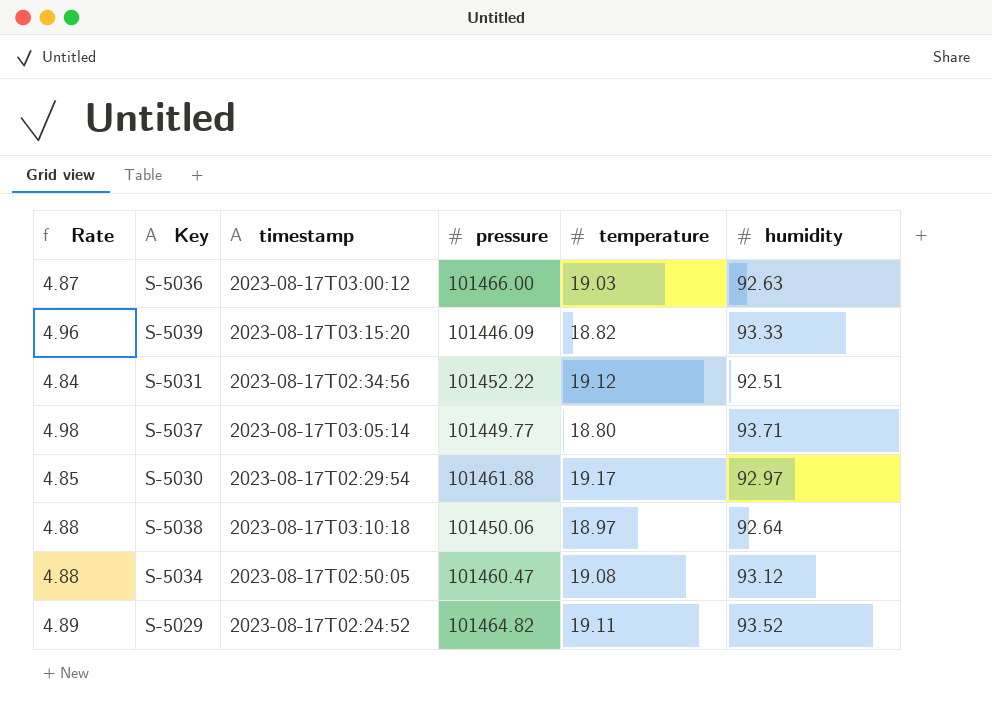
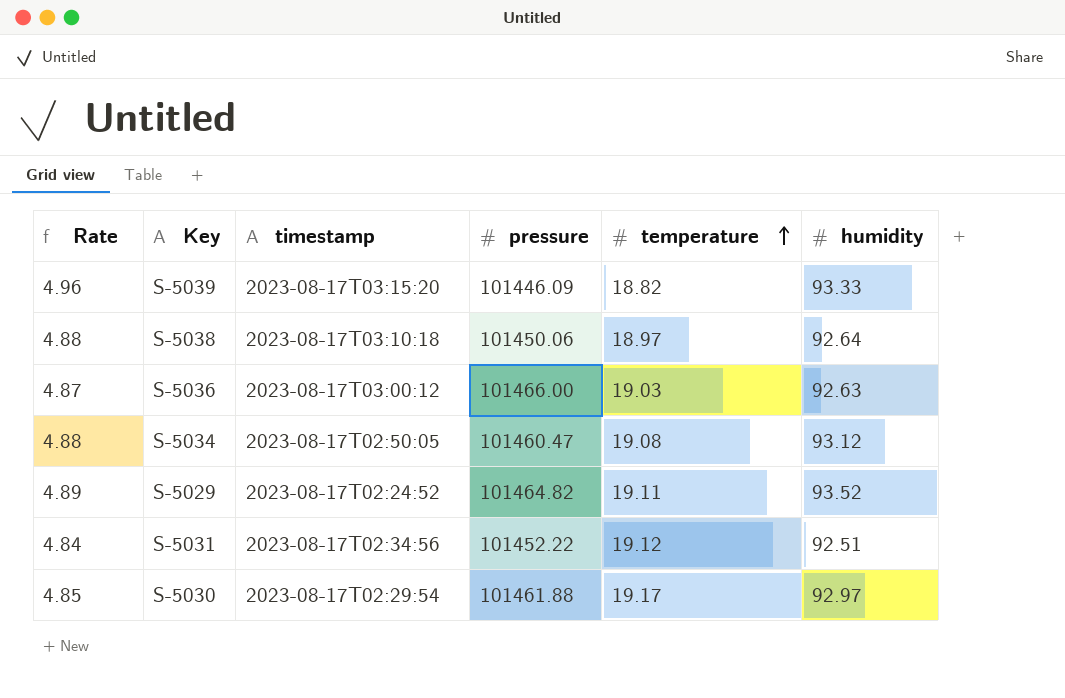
row order: none -> temperature ascending
row S-5037: 4.98 | 2023-08-17T03:05:14 | 101449.77 | 18.80 | 93.71 -> none

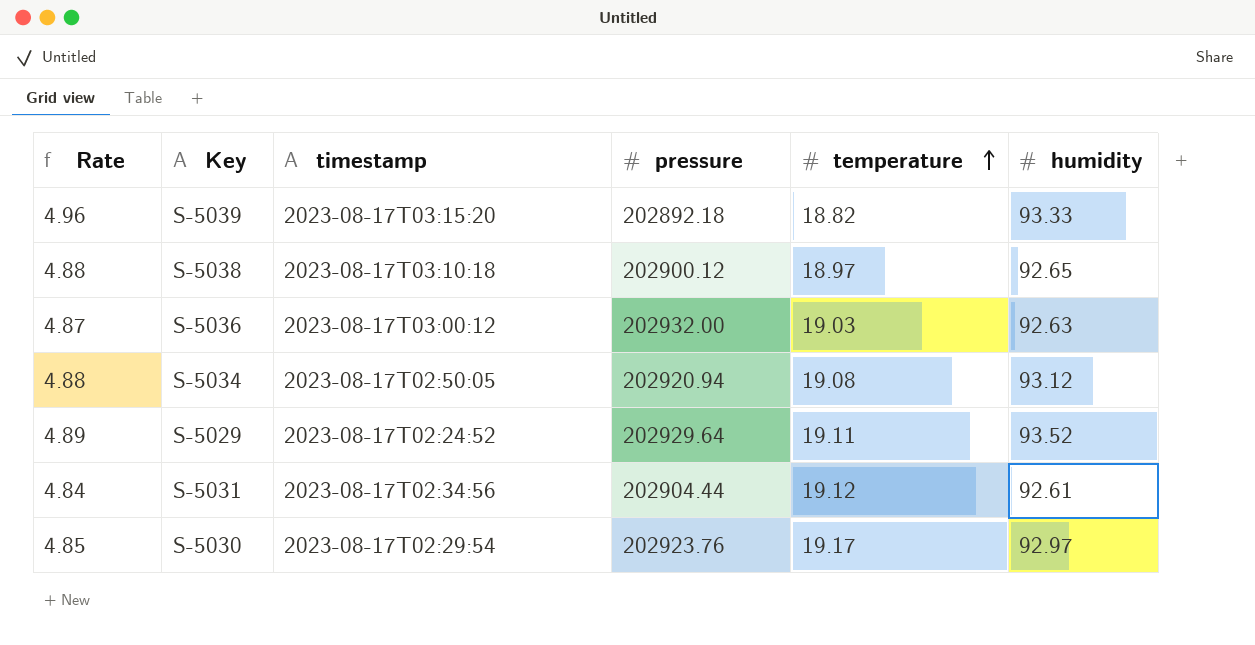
S-5039 | pressure: 101446.09 -> 202892.18
S-5038 | pressure: 101450.06 -> 202900.12
S-5038 | humidity: 92.64 -> 92.65
S-5036 | pressure: 101466.00 -> 202932.00
S-5034 | pressure: 101460.47 -> 202920.94
S-5029 | pressure: 101464.82 -> 202929.64
S-5031 | pressure: 101452.22 -> 202904.44
S-5031 | humidity: 92.51 -> 92.61
S-5030 | pressure: 101461.88 -> 202923.76

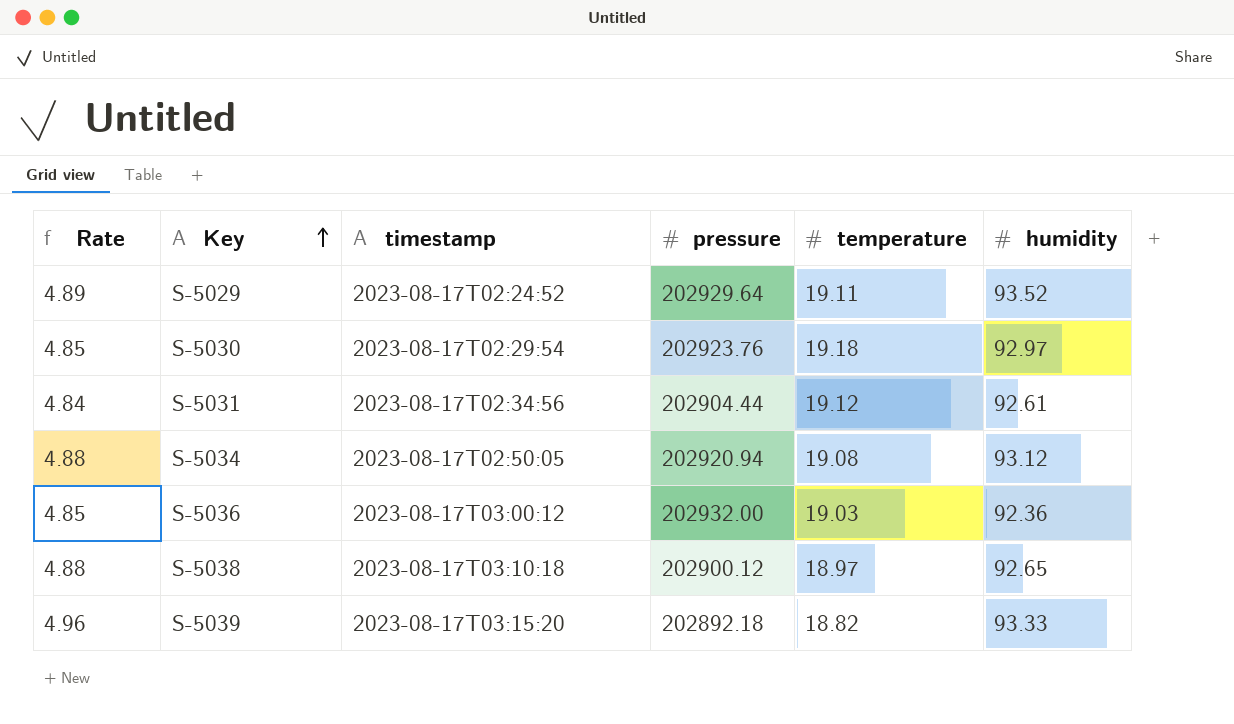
row order: temperature ascending -> Key ascending
S-5030 | temperature: 19.17 -> 19.18
S-5036 | Rate: 4.87 -> 4.85
S-5036 | humidity: 92.63 -> 92.36

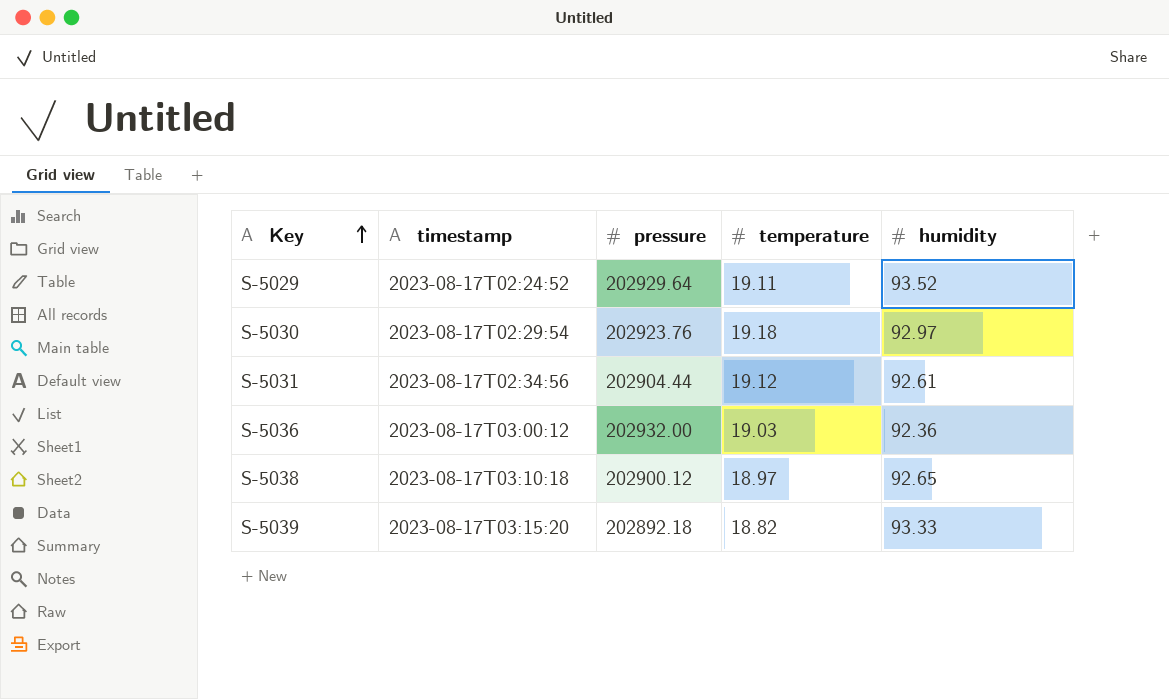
column Rate | formula: [humidity] / [temperature] -> none
row S-5034: 4.88 | 2023-08-17T02:50:05 | 202920.94 | 19.08 | 93.12 -> none

